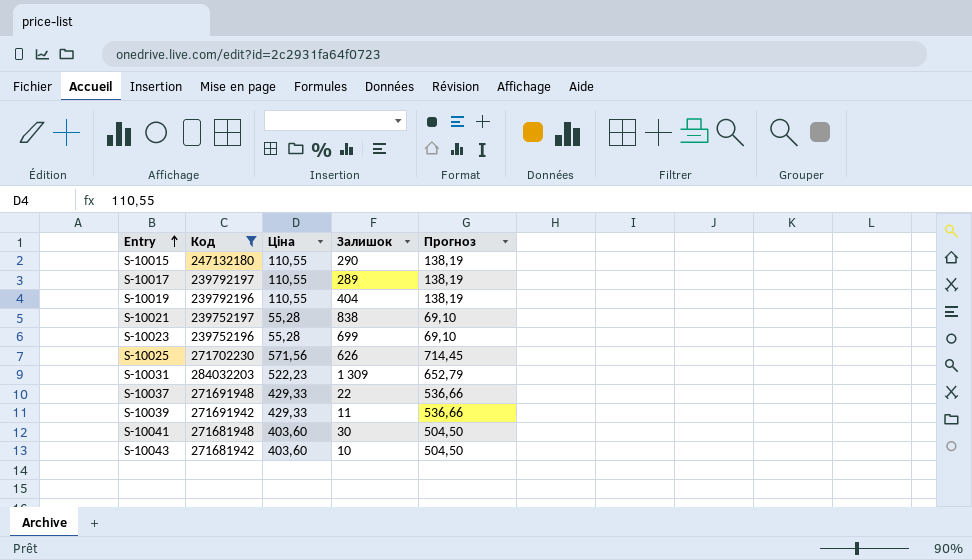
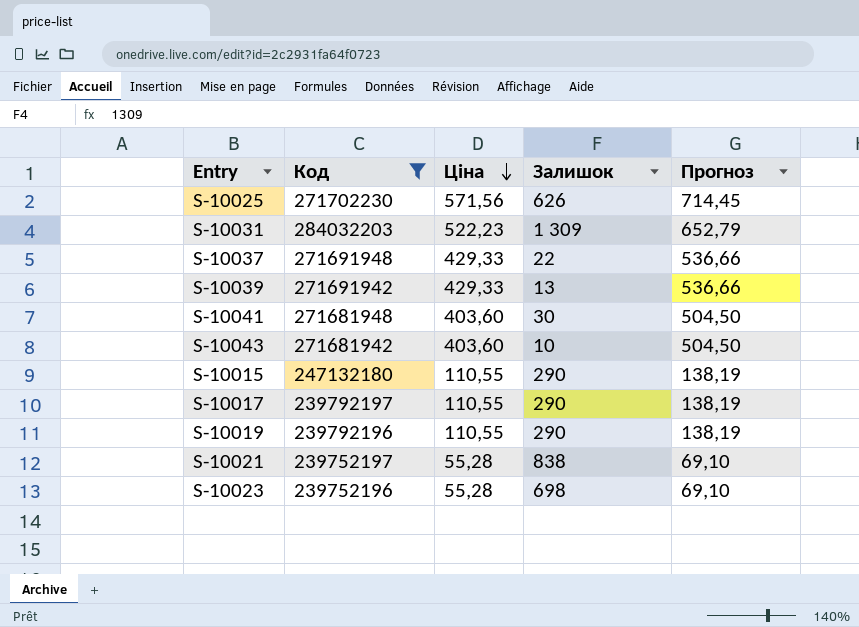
row order: Entry ascending -> Ціна descending
S-10039 | Залишок: 11 -> 13
S-10017 | Залишок: 289 -> 290
S-10019 | Залишок: 404 -> 290
S-10023 | Залишок: 699 -> 698

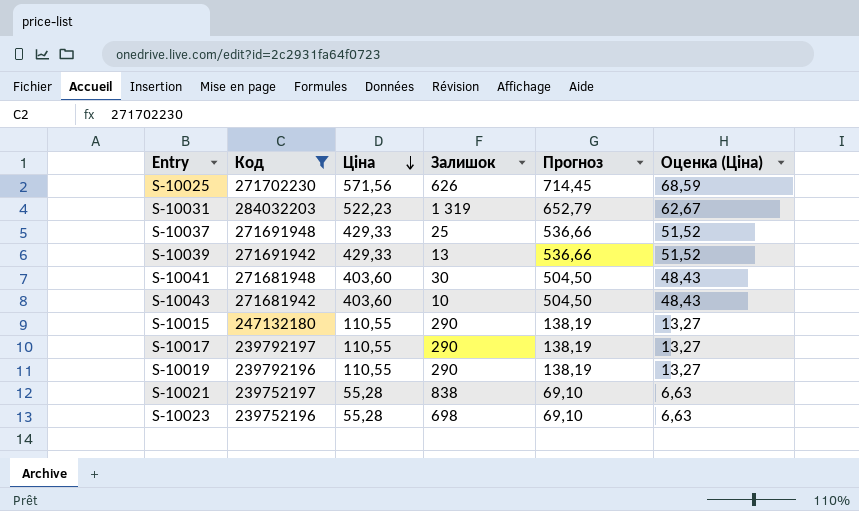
column Оценка (Ціна) | formula: none -> [Ціна] * 0,12
S-10031 | Залишок: 1 309 -> 1 319
S-10037 | Залишок: 22 -> 25

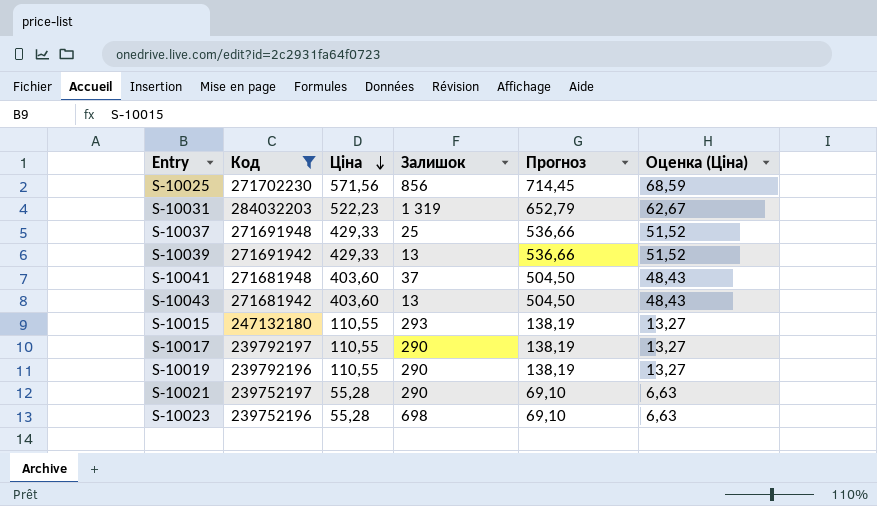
S-10025 | Залишок: 626 -> 856
S-10041 | Залишок: 30 -> 37
S-10043 | Залишок: 10 -> 13
S-10015 | Залишок: 290 -> 293
S-10021 | Залишок: 838 -> 290

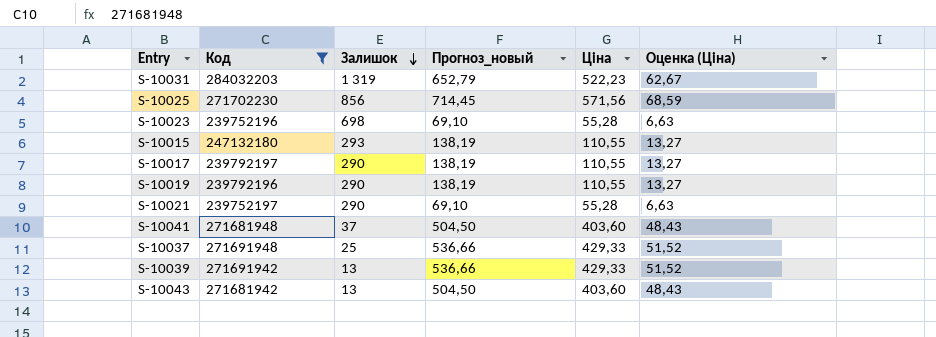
row order: Ціна descending -> Залишок descending
column name: Прогноз -> Прогноз_новый
column Ціна | position: 3 -> 5

